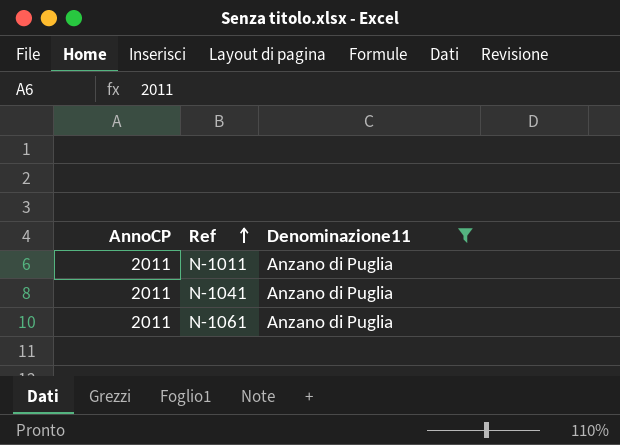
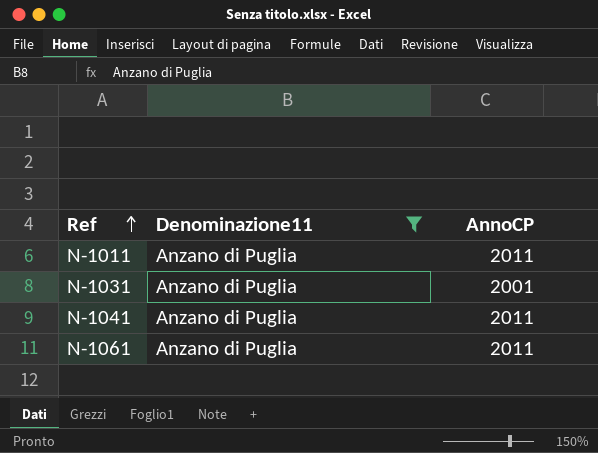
column AnnoCP | position: 1 -> 3
row N-1031: none -> Anzano di Puglia | 2001

